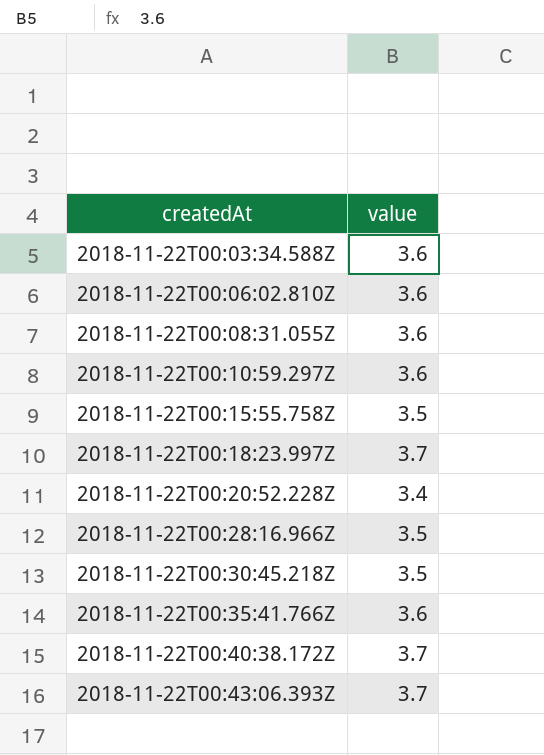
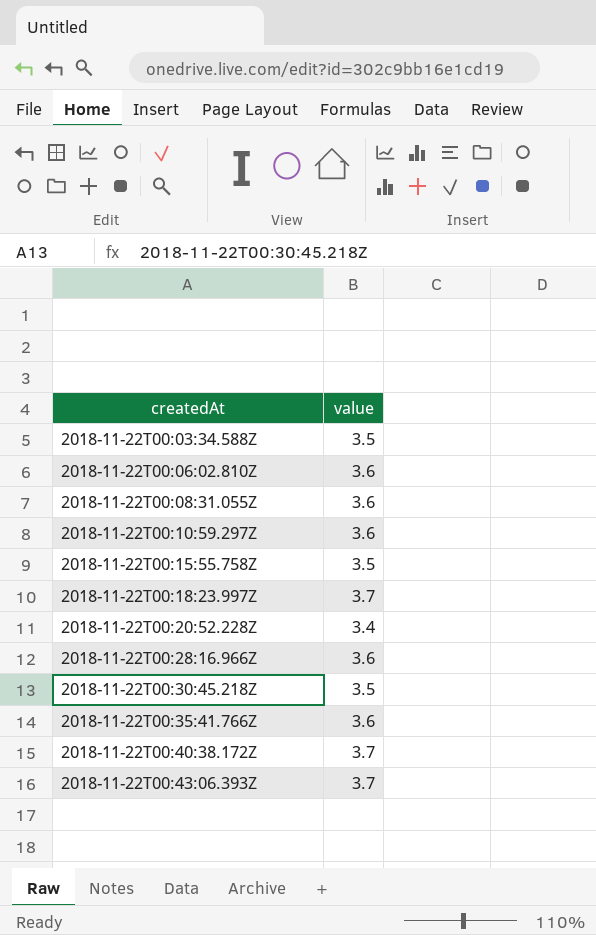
2018-11-22T00:03:34.588Z | value: 3.6 -> 3.5
2018-11-22T00:28:16.966Z | value: 3.5 -> 3.6

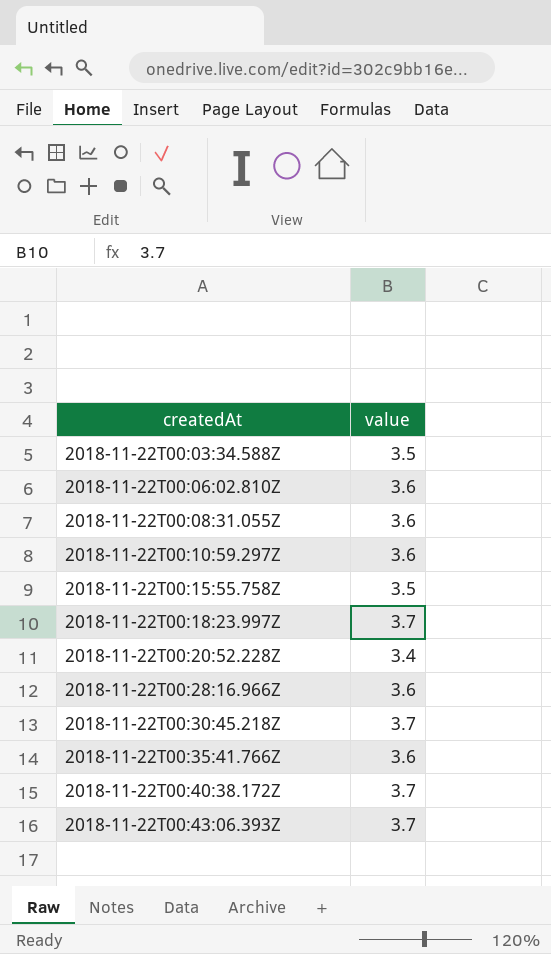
2018-11-22T00:30:45.218Z | value: 3.5 -> 3.7

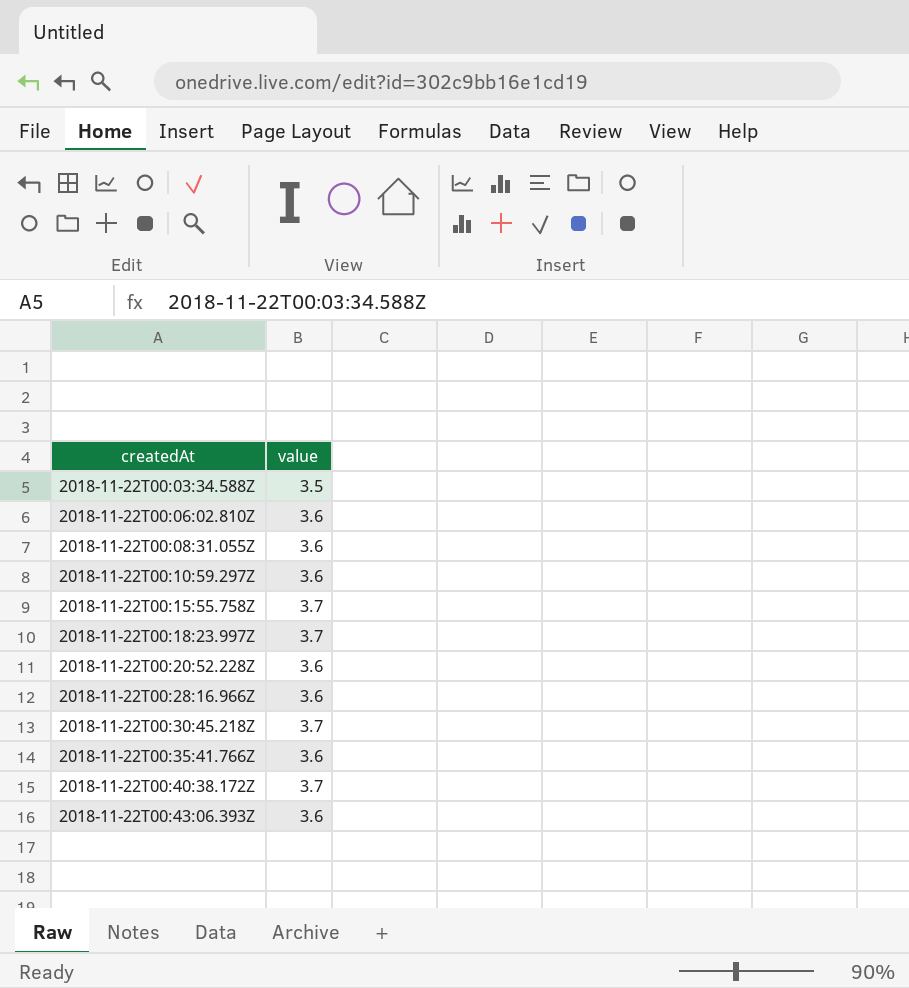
2018-11-22T00:15:55.758Z | value: 3.5 -> 3.7
2018-11-22T00:20:52.228Z | value: 3.4 -> 3.6
2018-11-22T00:43:06.393Z | value: 3.7 -> 3.6

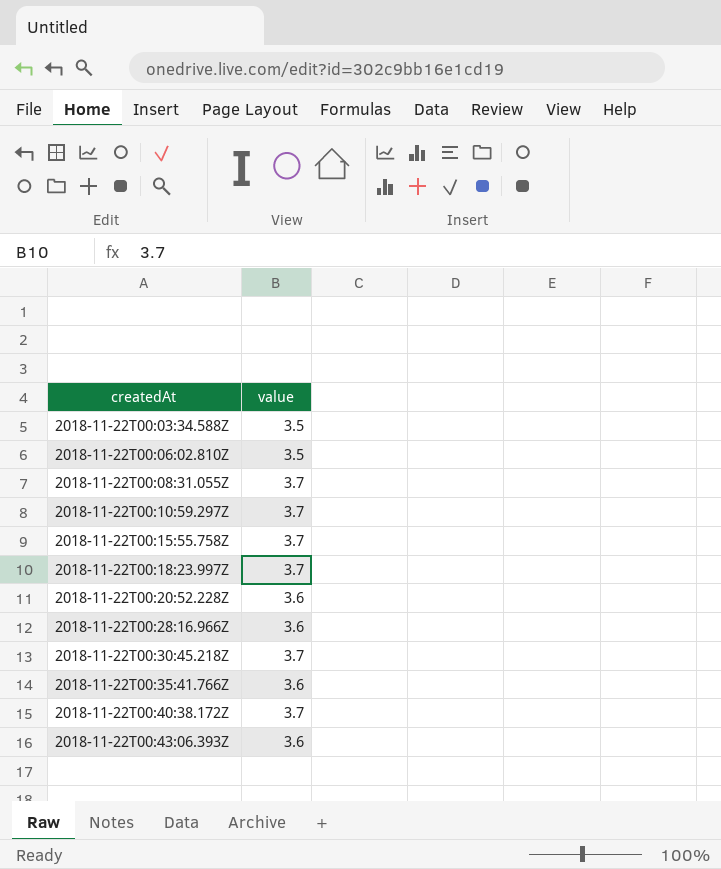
2018-11-22T00:06:02.810Z | value: 3.6 -> 3.5
2018-11-22T00:08:31.055Z | value: 3.6 -> 3.7
2018-11-22T00:10:59.297Z | value: 3.6 -> 3.7

